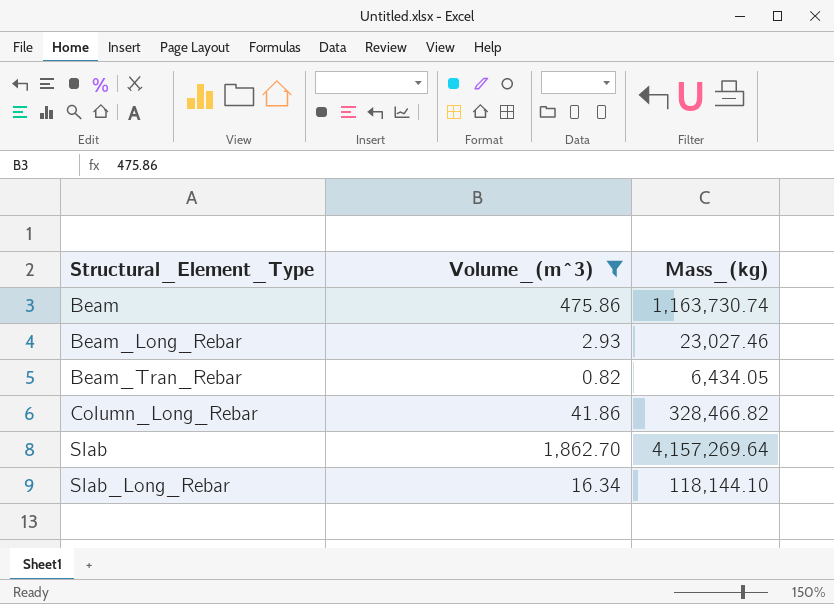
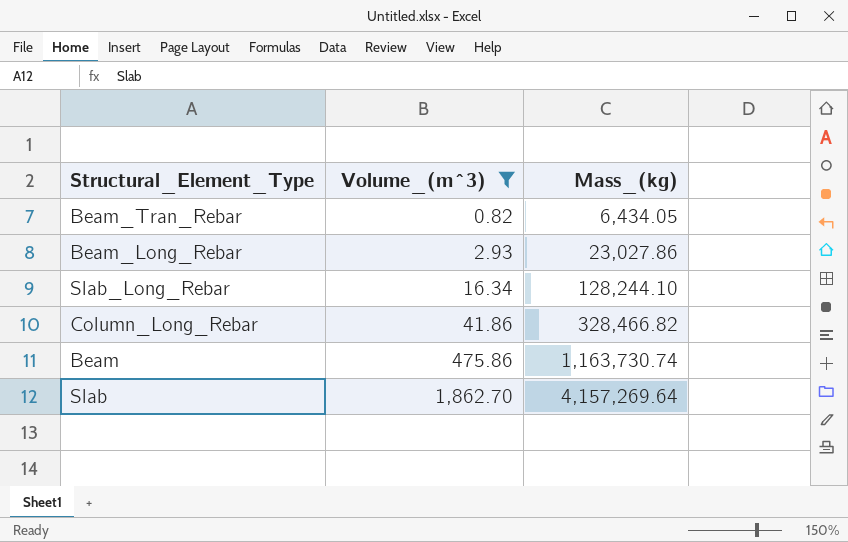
row order: Structural_Element_Type ascending -> Volume_(m^3) ascending
Beam_Long_Rebar | Mass_(kg): 23,027.46 -> 23,027.86
Slab_Long_Rebar | Mass_(kg): 118,144.10 -> 128,244.10

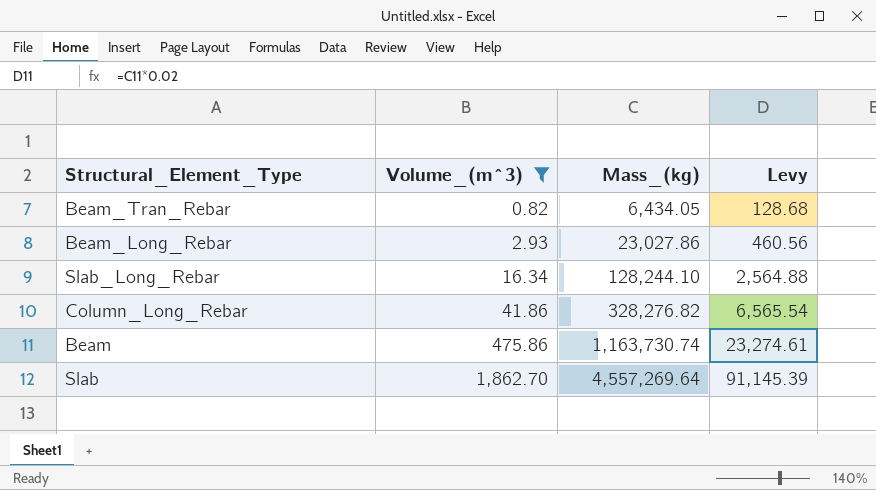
column Levy | formula: none -> [Mass_(kg)] * 0.02
Column_Long_Rebar | Mass_(kg): 328,466.82 -> 328,276.82
Slab | Mass_(kg): 4,157,269.64 -> 4,557,269.64

